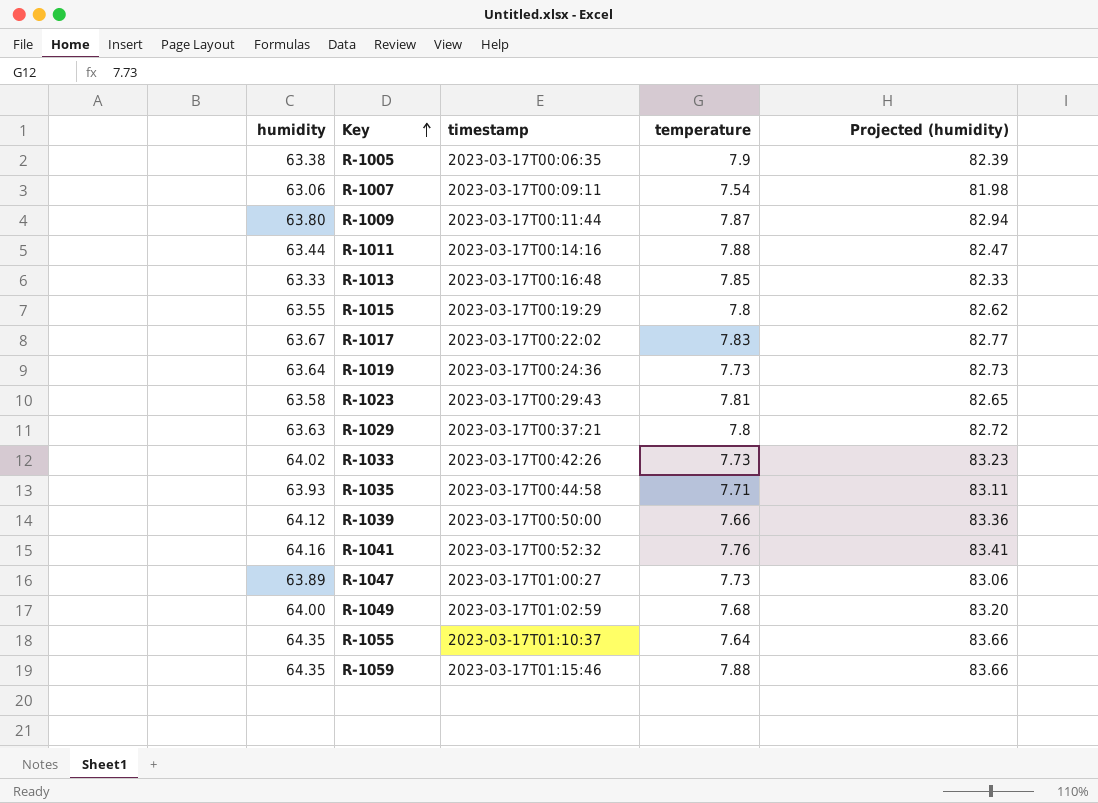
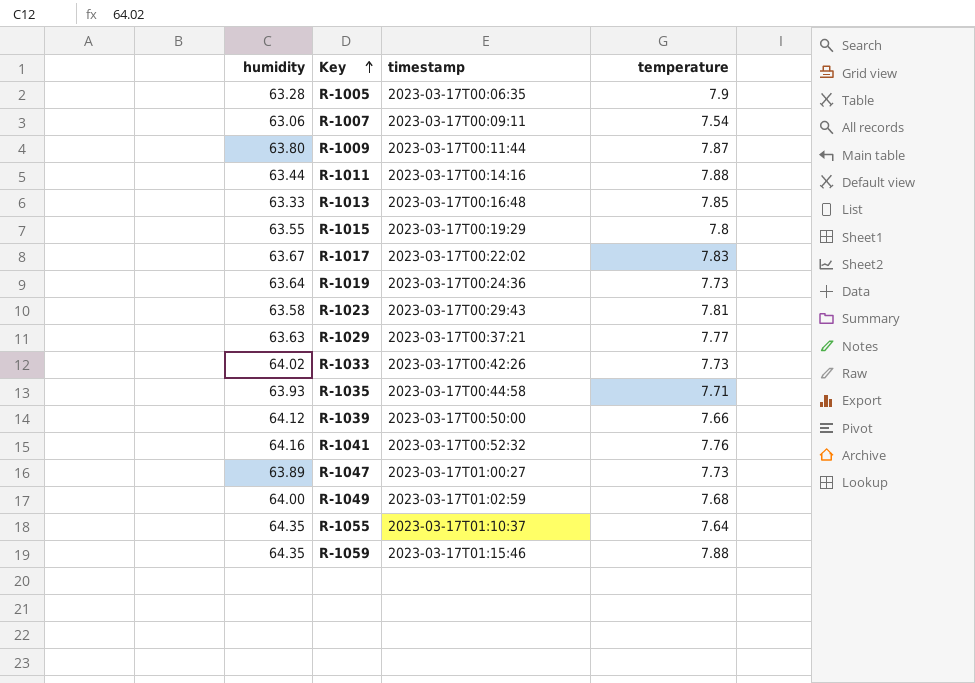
column Projected (humidity) | formula: [humidity] * 1.3 -> none
R-1005 | humidity: 63.38 -> 63.28
R-1029 | temperature: 7.8 -> 7.77

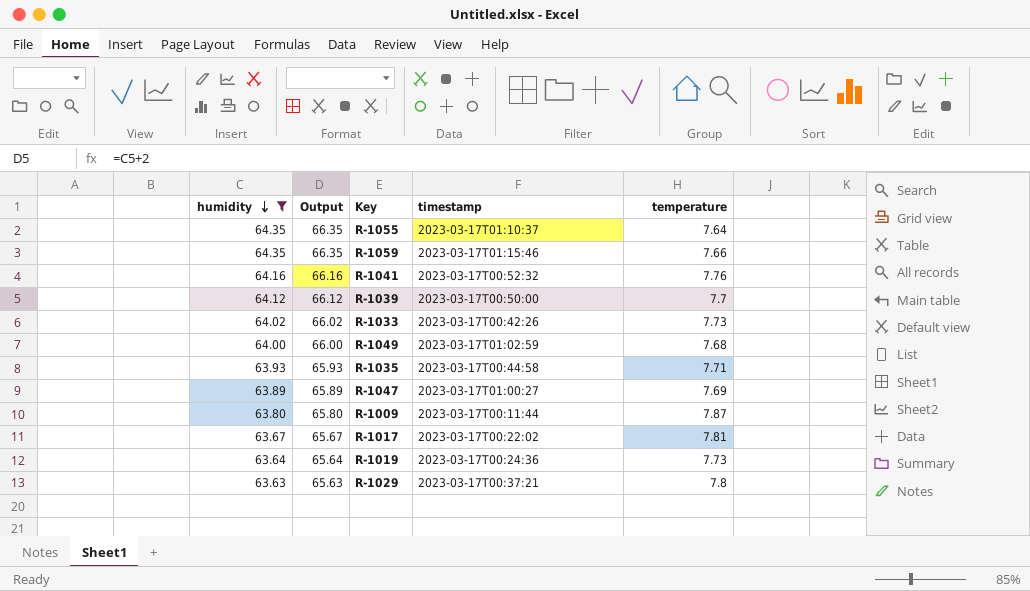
filter: none -> humidity >= 63.63
row order: Key ascending -> humidity descending
column Output | formula: none -> [humidity] + 2
R-1059 | temperature: 7.88 -> 7.66
R-1039 | temperature: 7.66 -> 7.7
R-1047 | temperature: 7.73 -> 7.69
R-1017 | temperature: 7.83 -> 7.81
R-1029 | temperature: 7.77 -> 7.8

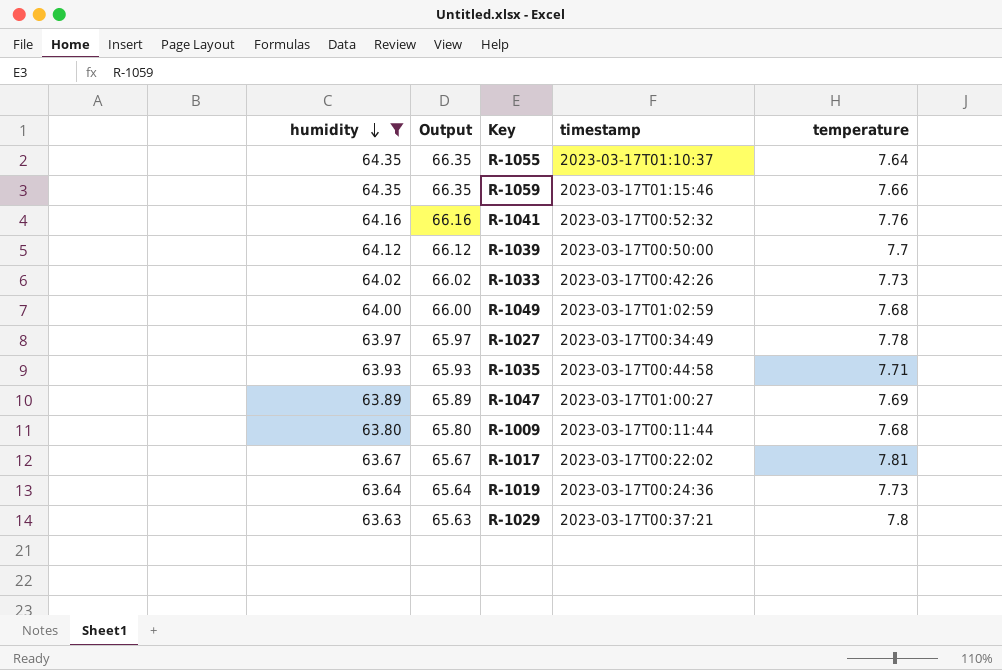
row R-1027: none -> 63.97 | 65.97 | 2023-03-17T00:34:49 | 7.78
R-1009 | temperature: 7.87 -> 7.68

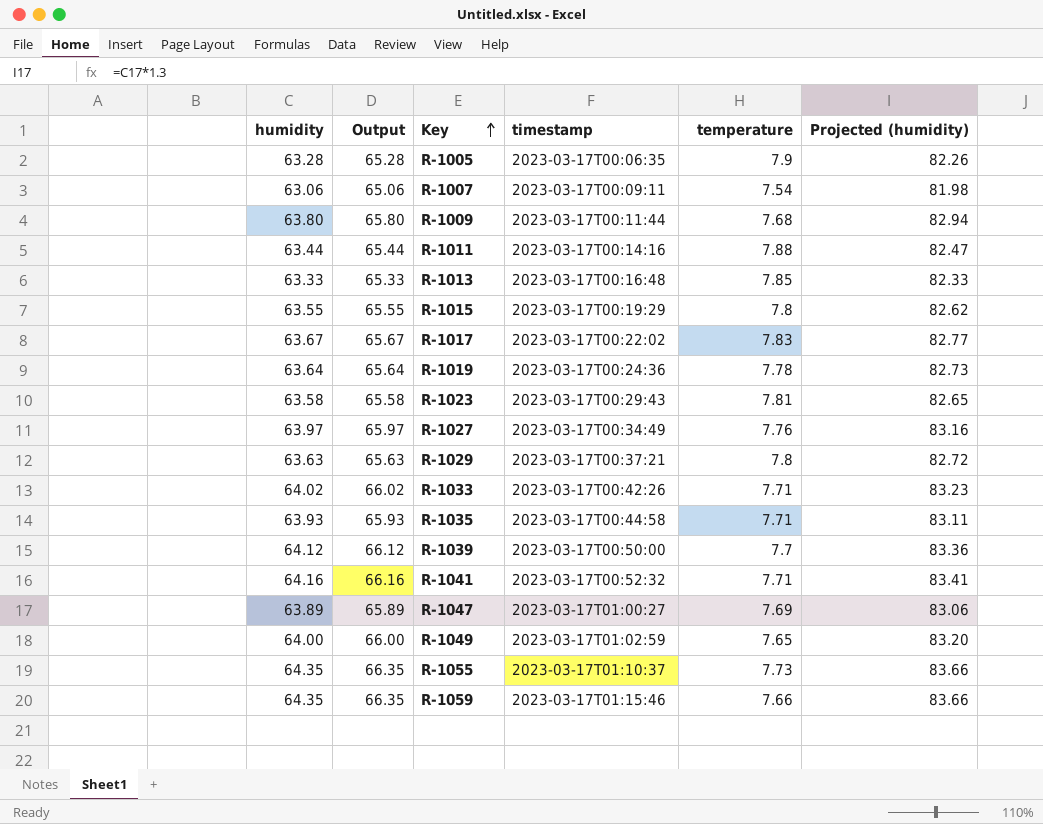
filter: humidity >= 63.63 -> none
row order: humidity descending -> Key ascending
column Projected (humidity) | formula: none -> [humidity] * 1.3
R-1017 | temperature: 7.81 -> 7.83
R-1019 | temperature: 7.73 -> 7.78
R-1027 | temperature: 7.78 -> 7.76
R-1033 | temperature: 7.73 -> 7.71
R-1041 | temperature: 7.76 -> 7.71
R-1049 | temperature: 7.68 -> 7.65
R-1055 | temperature: 7.64 -> 7.73

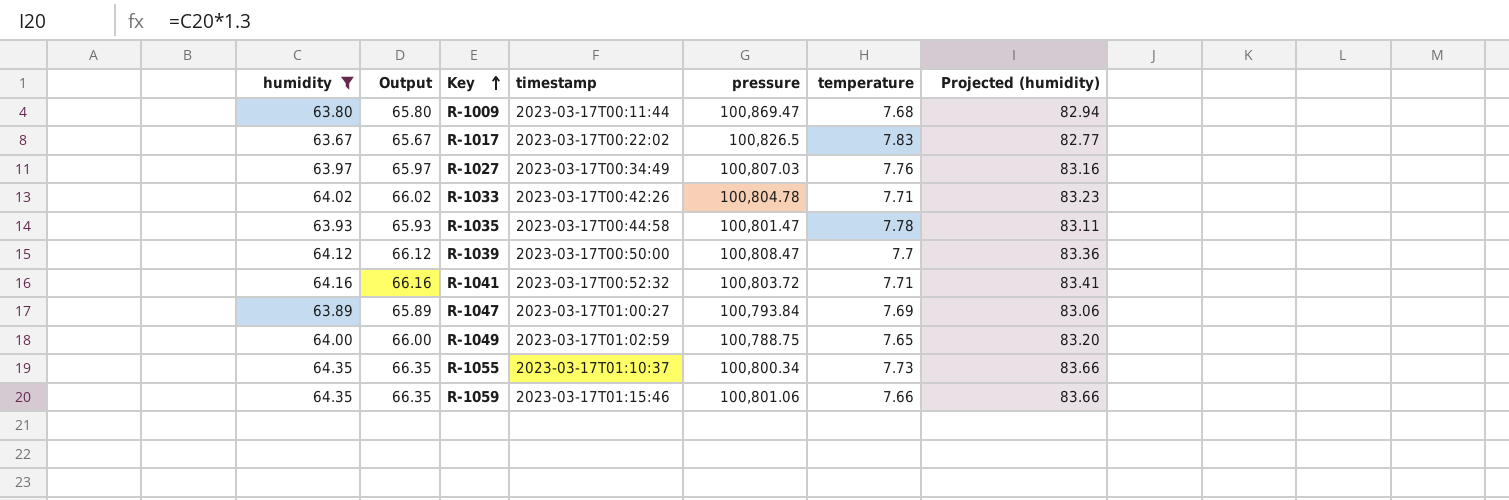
filter: none -> humidity >= 63.67
column pressure | position: none -> 5
R-1035 | temperature: 7.71 -> 7.78

